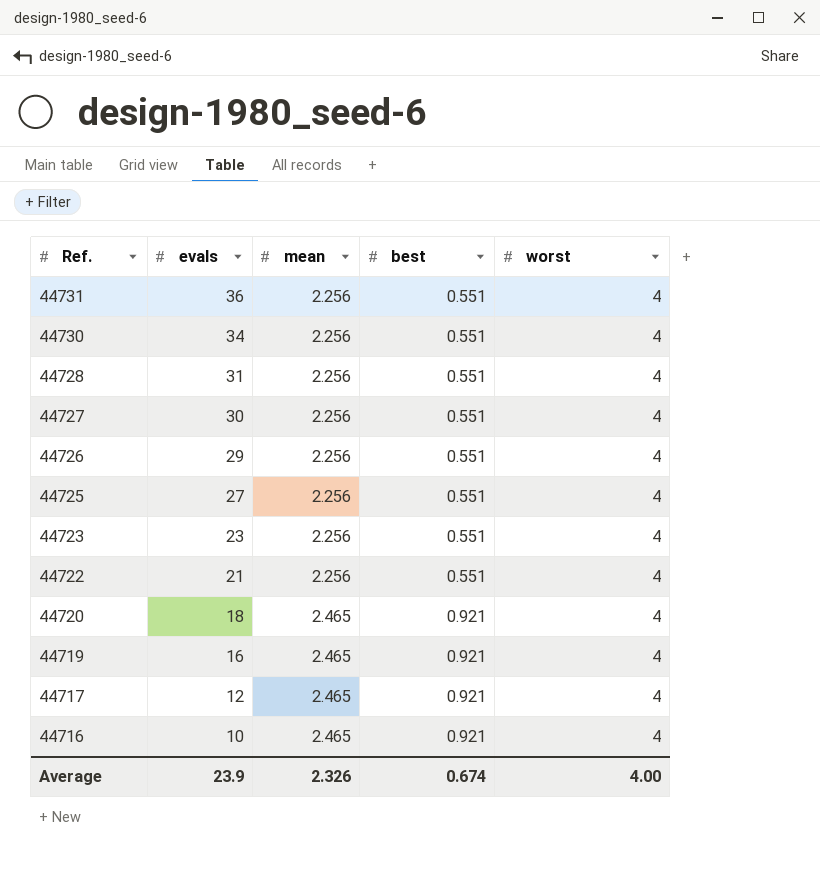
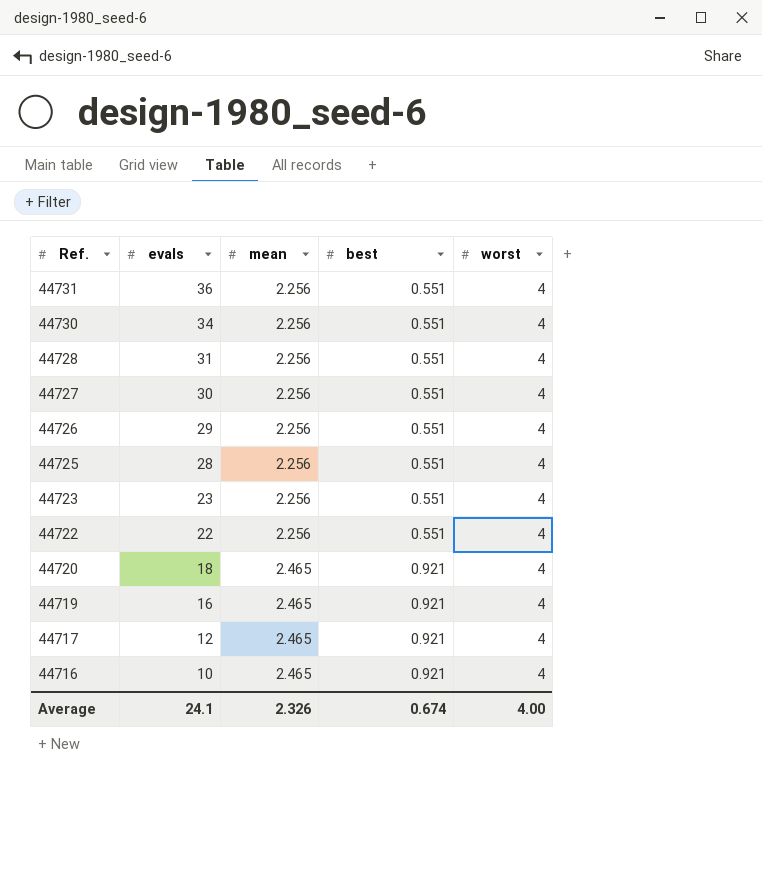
44725 | evals: 27 -> 28
44722 | evals: 21 -> 22
Average | evals: 23.9 -> 24.1

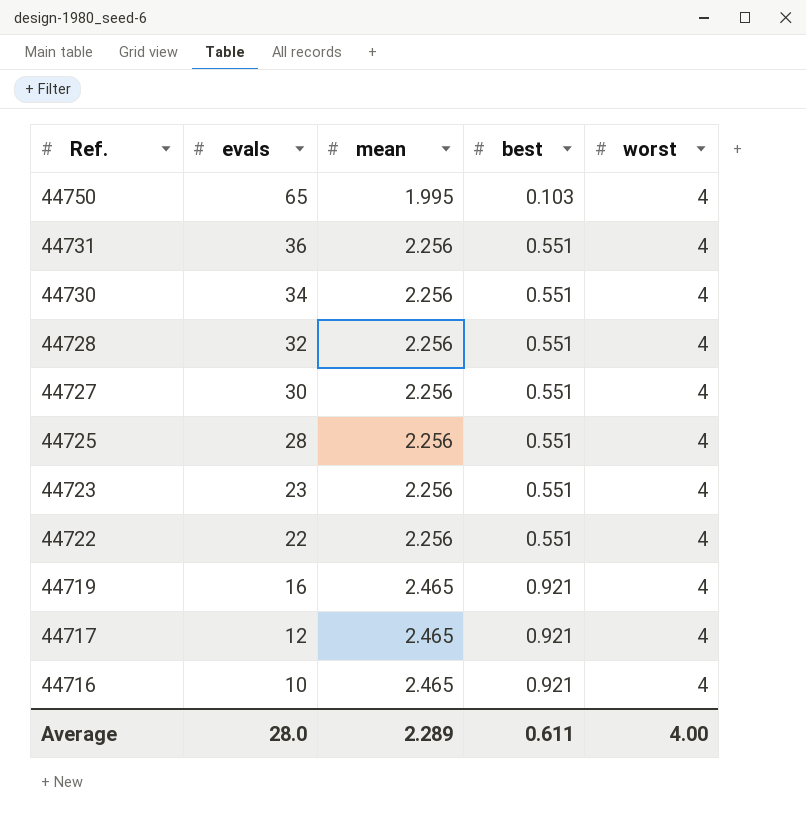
row 44726: 29 | 2.256 | 0.551 | 4 -> none
row 44720: 18 | 2.465 | 0.921 | 4 -> none
row 44750: none -> 65 | 1.995 | 0.103 | 4
44728 | evals: 31 -> 32
Average | evals: 24.1 -> 28.0
Average | mean: 2.326 -> 2.289
Average | best: 0.674 -> 0.611

